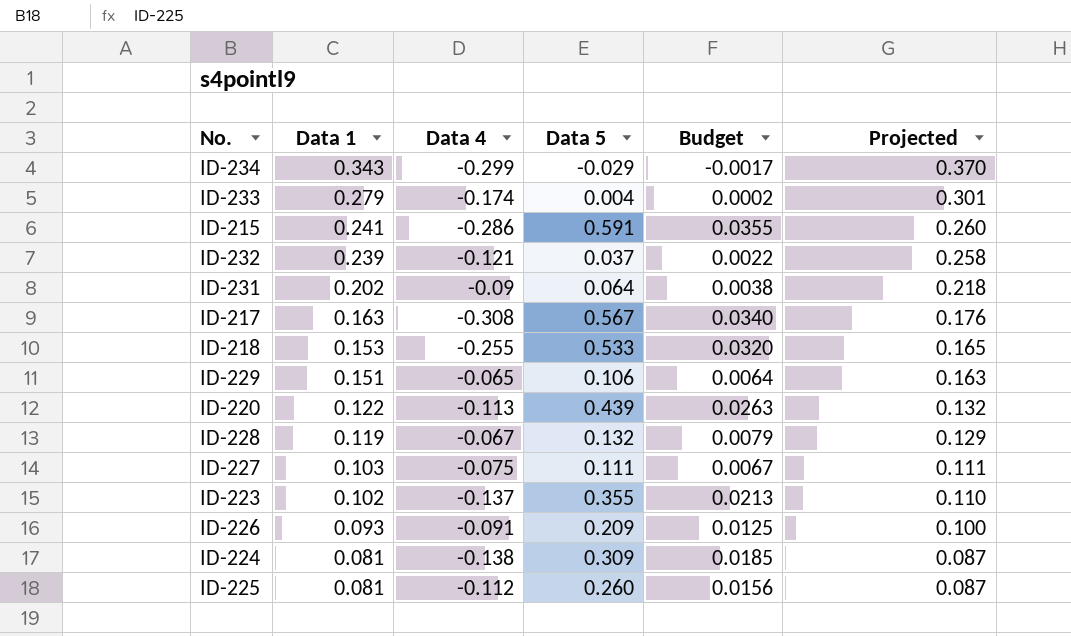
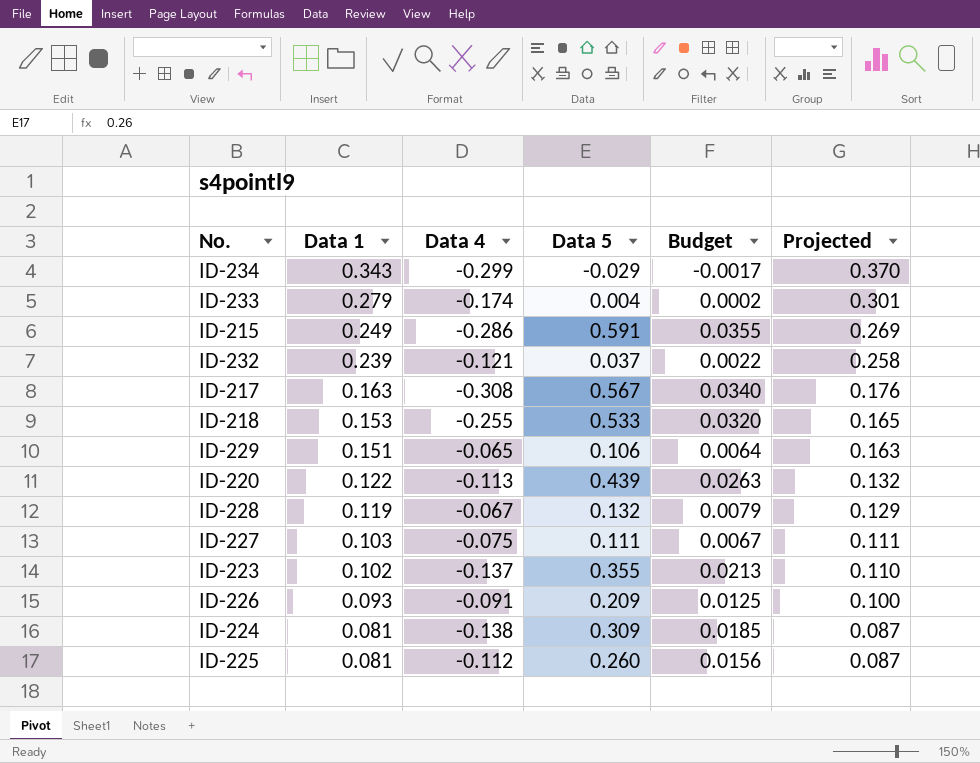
row ID-231: 0.202 | -0.09 | 0.064 | 0.0038 | 0.218 -> none
ID-215 | Data 1: 0.241 -> 0.249
ID-215 | Projected: 0.260 -> 0.269

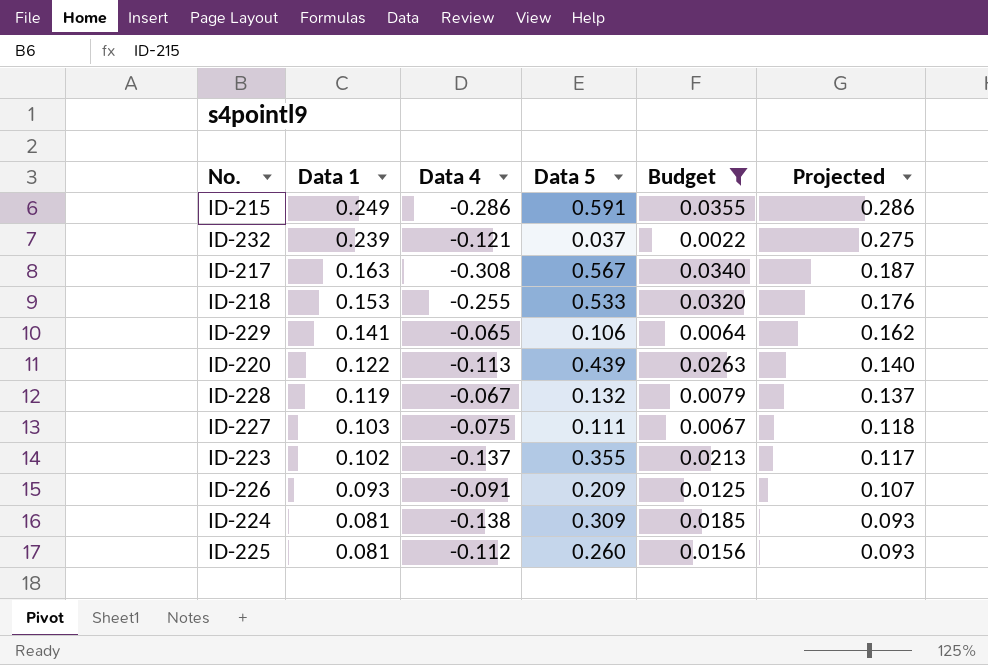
filter: none -> Budget >= 0.0022
column Projected | formula: [Data 1] * 1.08 -> [Data 1] * 1.15
ID-229 | Data 1: 0.151 -> 0.141

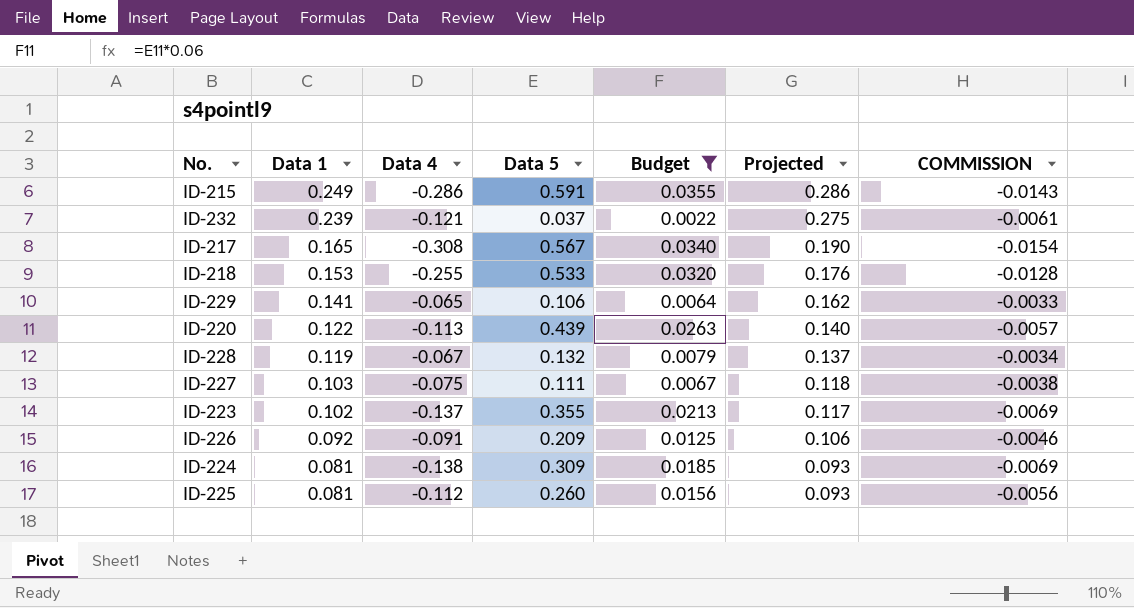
column COMMISSION | formula: none -> [Data 4] * 0.05
ID-217 | Data 1: 0.163 -> 0.165
ID-217 | Projected: 0.187 -> 0.190
ID-226 | Data 1: 0.093 -> 0.092
ID-226 | Projected: 0.107 -> 0.106

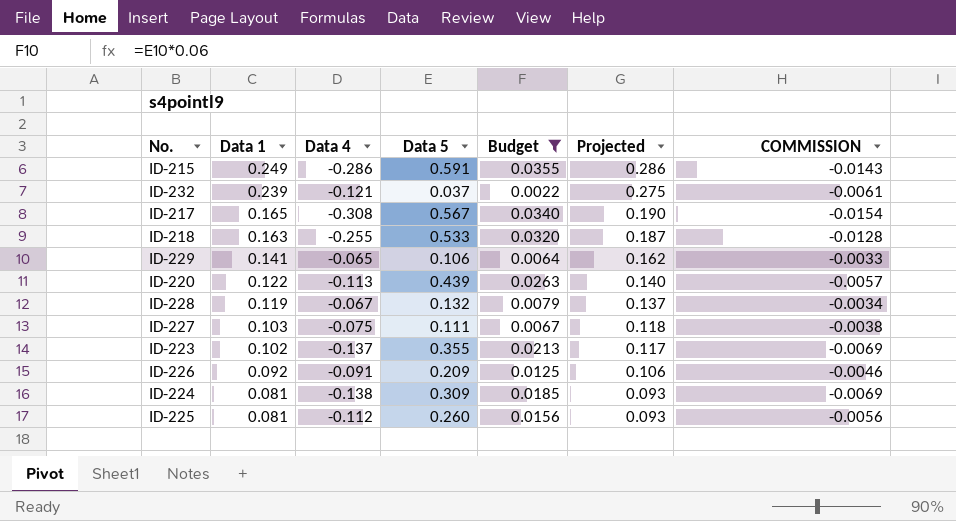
ID-218 | Data 1: 0.153 -> 0.163
ID-218 | Projected: 0.176 -> 0.187

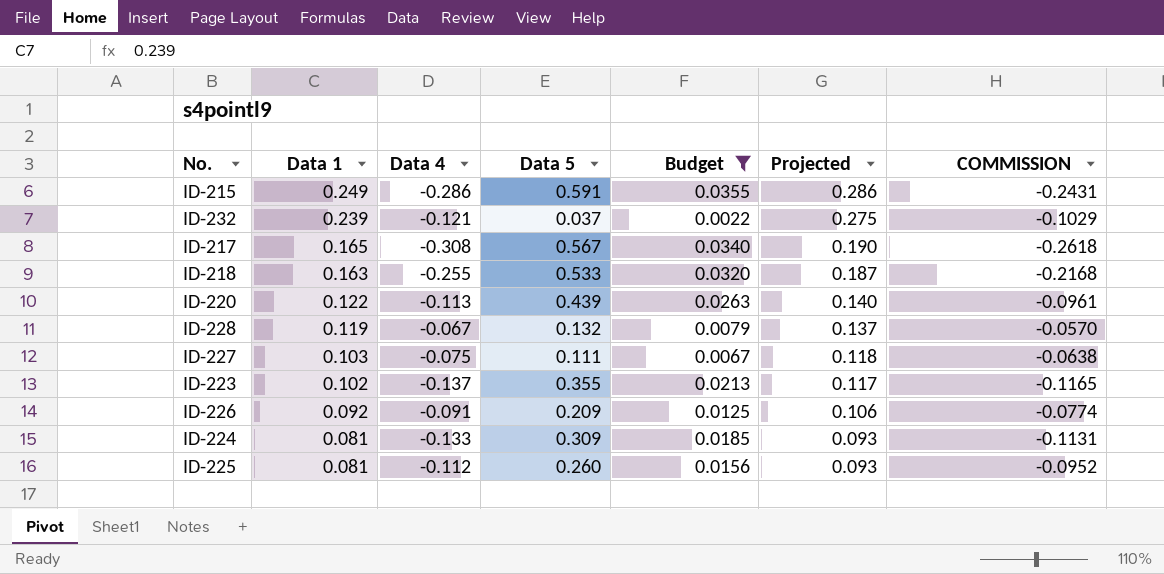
column COMMISSION | formula: [Data 4] * 0.05 -> [Data 4] * 0.85
row ID-229: 0.141 | -0.065 | 0.106 | 0.0064 | 0.162 | -0.0033 -> none
ID-224 | Data 4: -0.138 -> -0.133

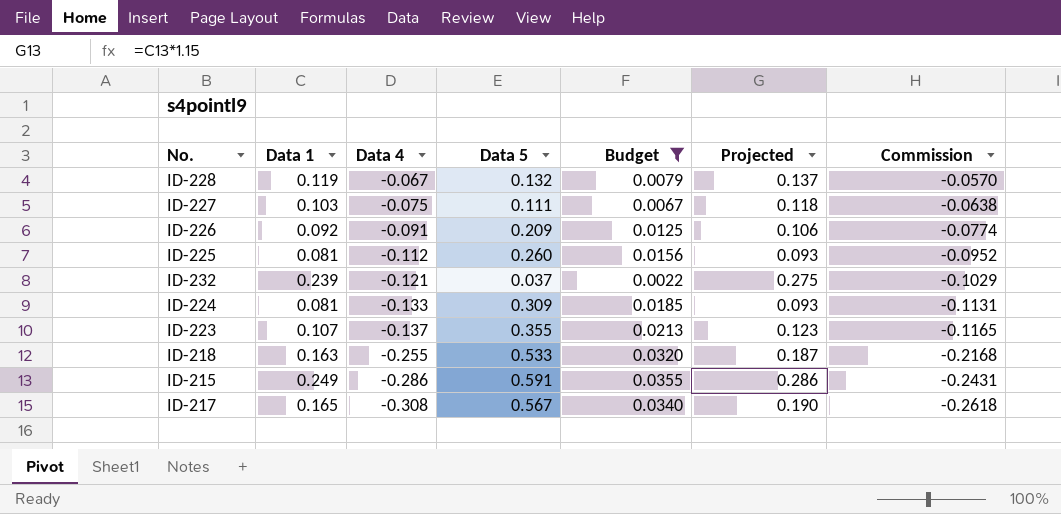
row order: Data 1 descending -> Data 4 descending
column name: COMMISSION -> Commission
row ID-220: 0.122 | -0.113 | 0.439 | 0.0263 | 0.140 | -0.0961 -> none
ID-223 | Data 1: 0.102 -> 0.107
ID-223 | Projected: 0.117 -> 0.123

